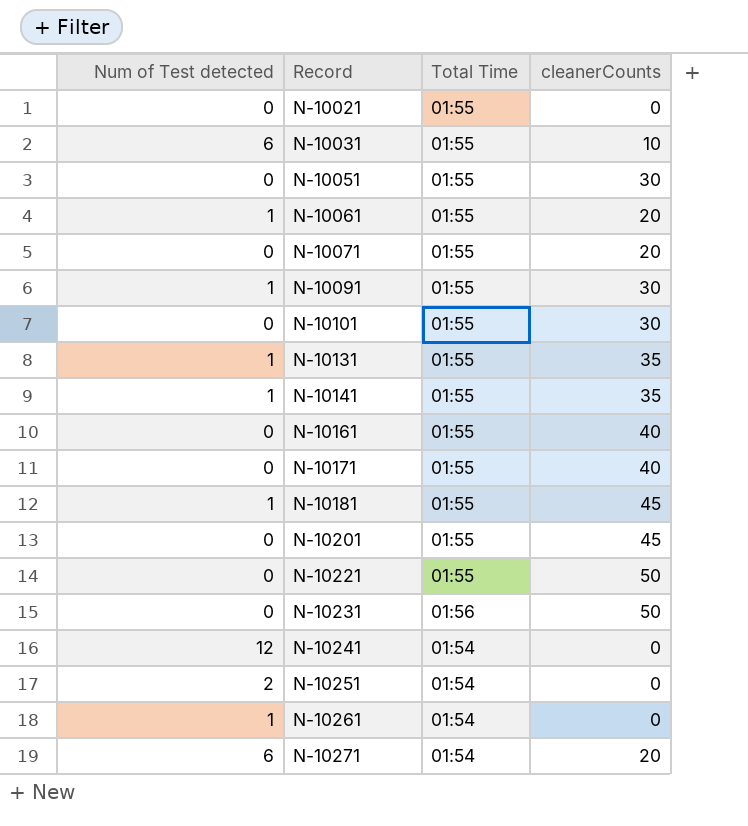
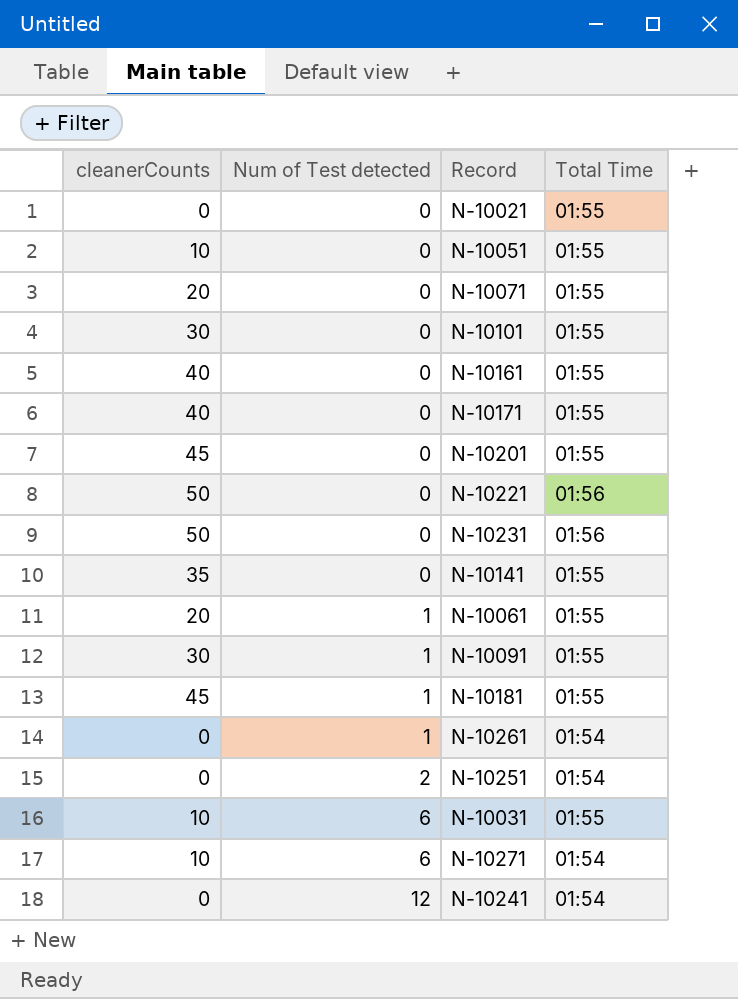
row order: Record ascending -> Num of Test detected ascending
column cleanerCounts | position: 4 -> 1
row N-10131: 1 | 01:55 | 35 -> none
N-10051 | cleanerCounts: 30 -> 10
N-10221 | Total Time: 01:55 -> 01:56
N-10141 | Num of Test detected: 1 -> 0
N-10271 | cleanerCounts: 20 -> 10

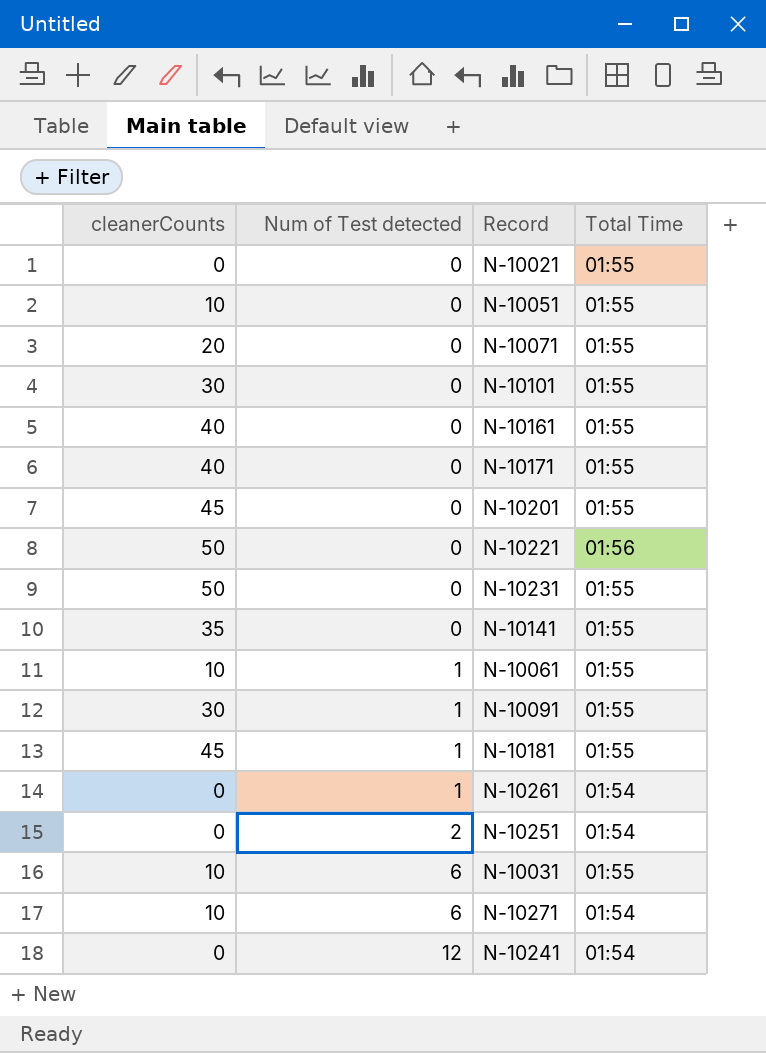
N-10231 | Total Time: 01:56 -> 01:55
N-10061 | cleanerCounts: 20 -> 10

